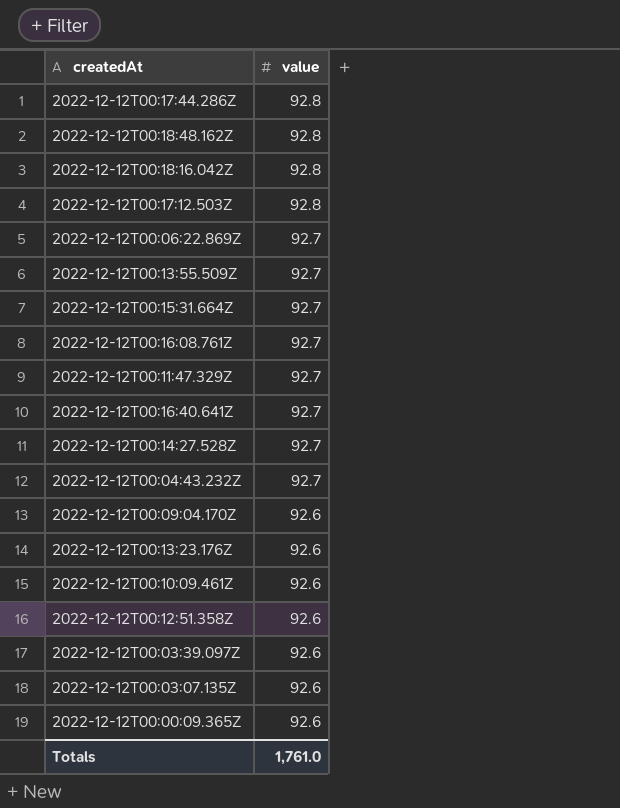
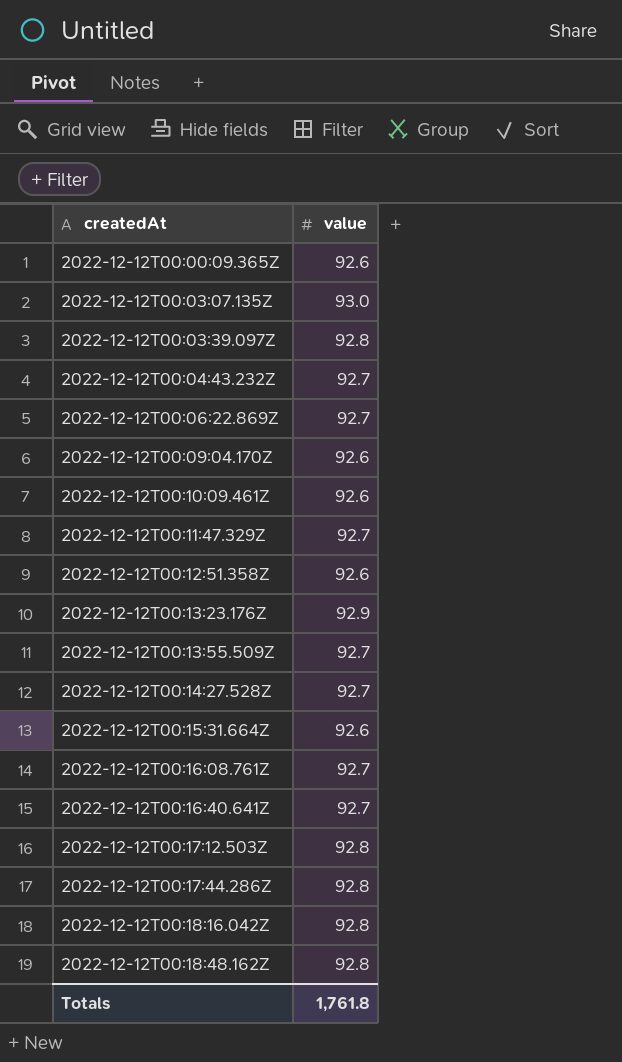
row order: value descending -> createdAt ascending
2022-12-12T00:03:07.135Z | value: 92.6 -> 93.0
2022-12-12T00:03:39.097Z | value: 92.6 -> 92.8
2022-12-12T00:13:23.176Z | value: 92.6 -> 92.9
2022-12-12T00:15:31.664Z | value: 92.7 -> 92.6
Totals | value: 1,761.0 -> 1,761.8

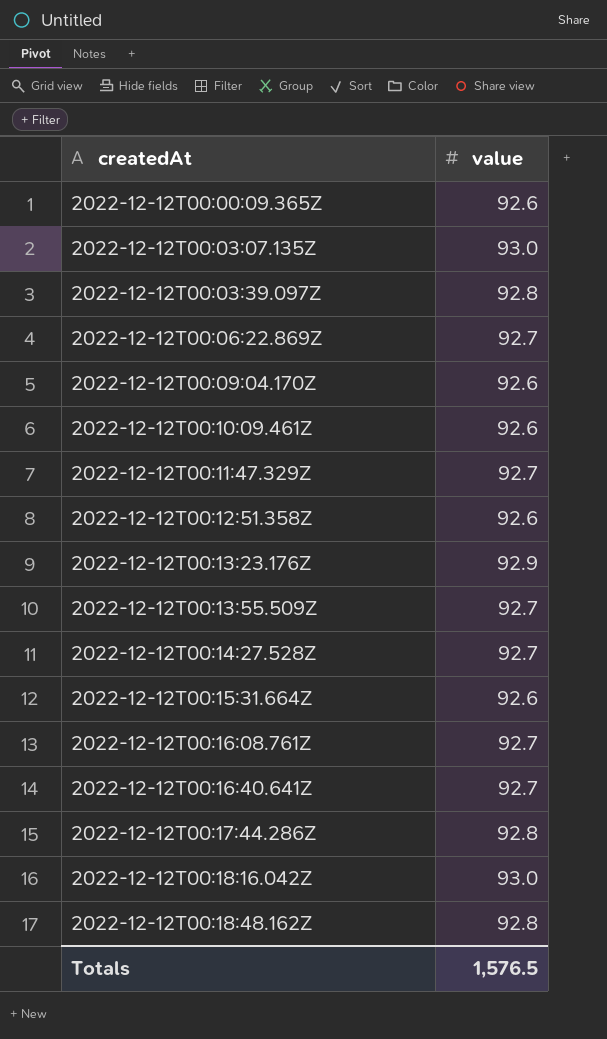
row 2022-12-12T00:04:43.232Z: 92.7 -> none
row 2022-12-12T00:17:12.503Z: 92.8 -> none
2022-12-12T00:18:16.042Z | value: 92.8 -> 93.0
Totals | value: 1,761.8 -> 1,576.5

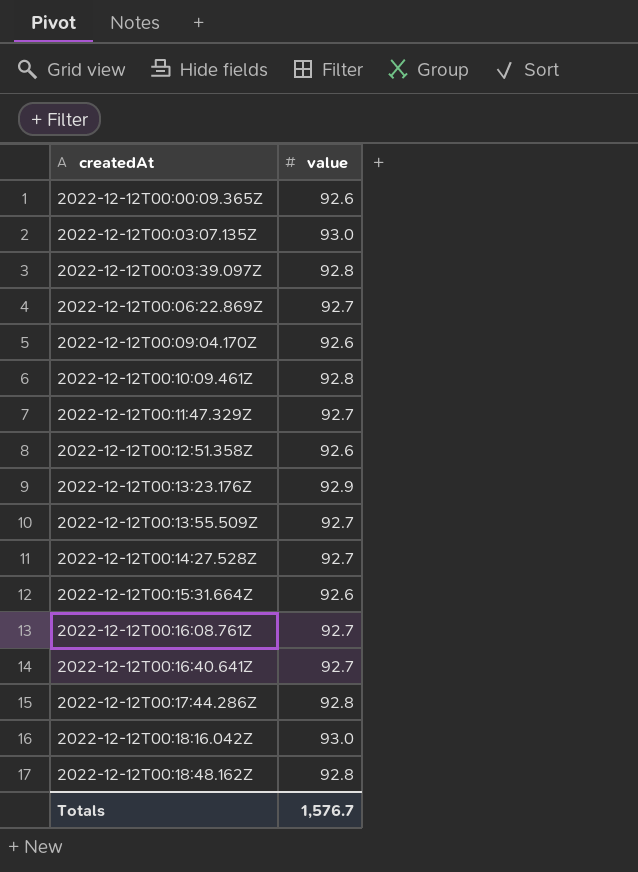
2022-12-12T00:10:09.461Z | value: 92.6 -> 92.8
Totals | value: 1,576.5 -> 1,576.7

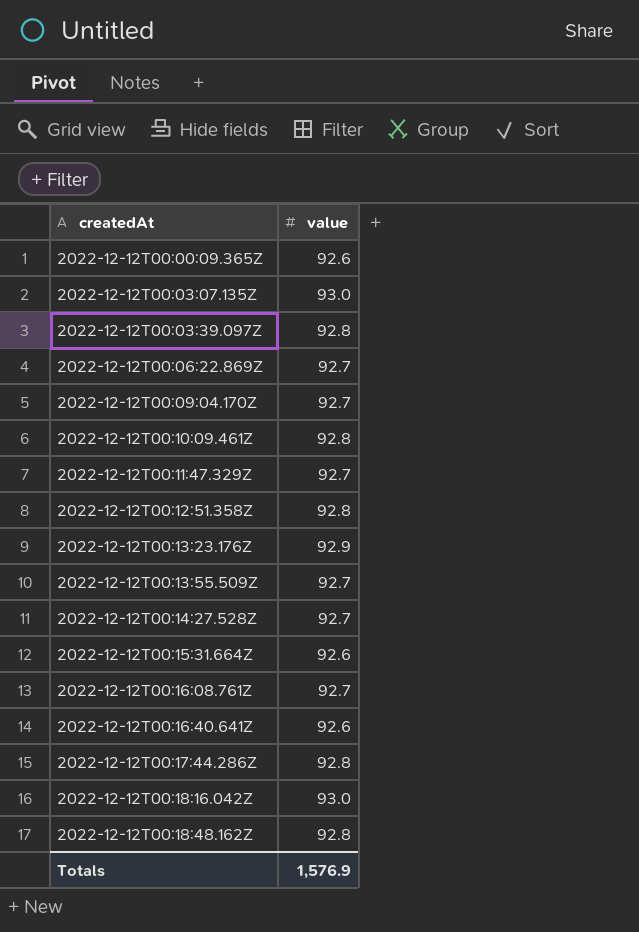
2022-12-12T00:09:04.170Z | value: 92.6 -> 92.7
2022-12-12T00:12:51.358Z | value: 92.6 -> 92.8
2022-12-12T00:16:40.641Z | value: 92.7 -> 92.6
Totals | value: 1,576.7 -> 1,576.9

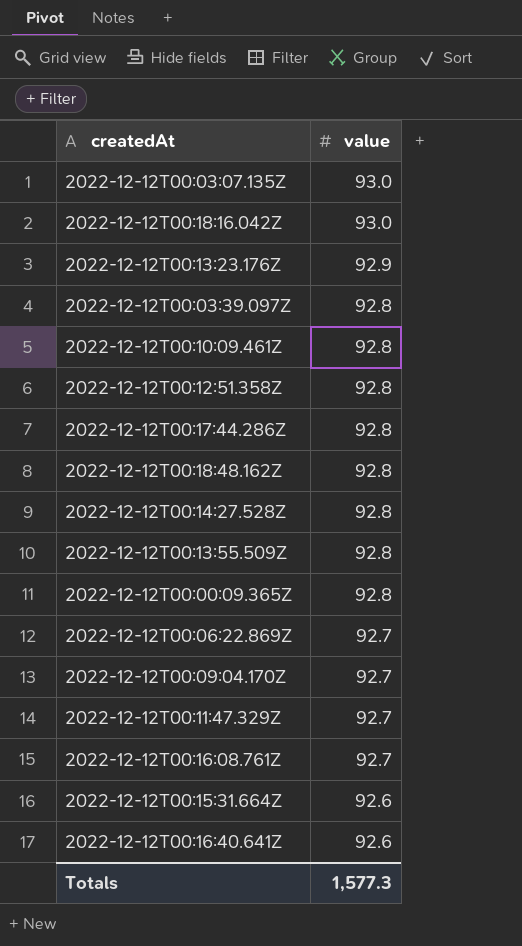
row order: createdAt ascending -> value descending
2022-12-12T00:14:27.528Z | value: 92.7 -> 92.8
2022-12-12T00:13:55.509Z | value: 92.7 -> 92.8
2022-12-12T00:00:09.365Z | value: 92.6 -> 92.8
Totals | value: 1,576.9 -> 1,577.3

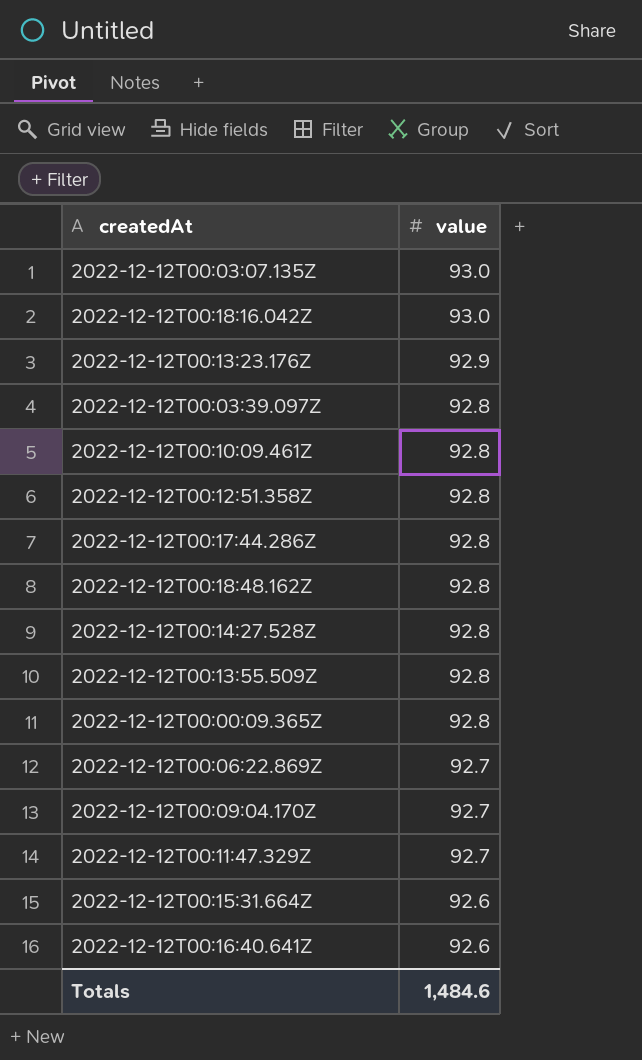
row 2022-12-12T00:16:08.761Z: 92.7 -> none
Totals | value: 1,577.3 -> 1,484.6

